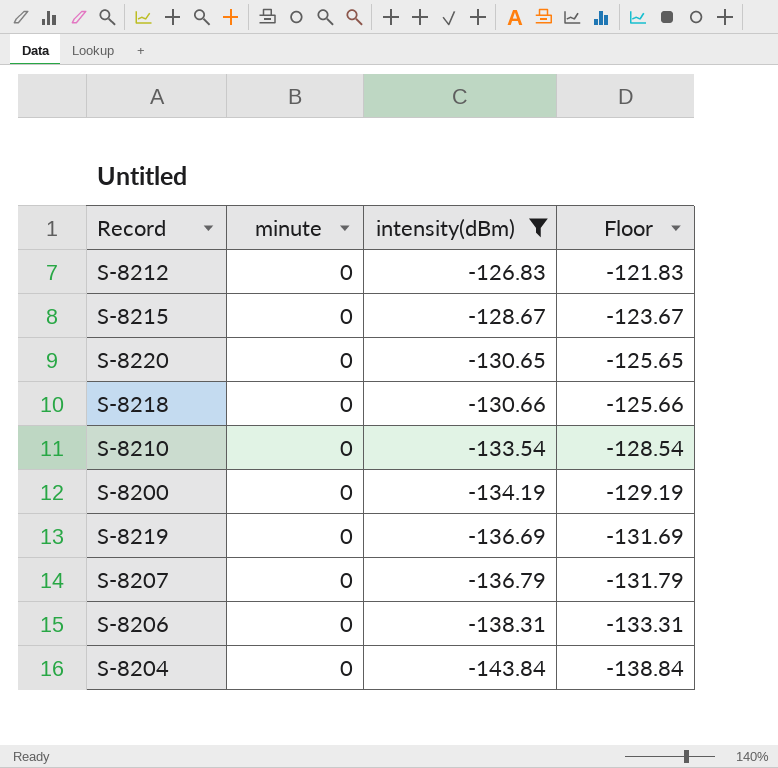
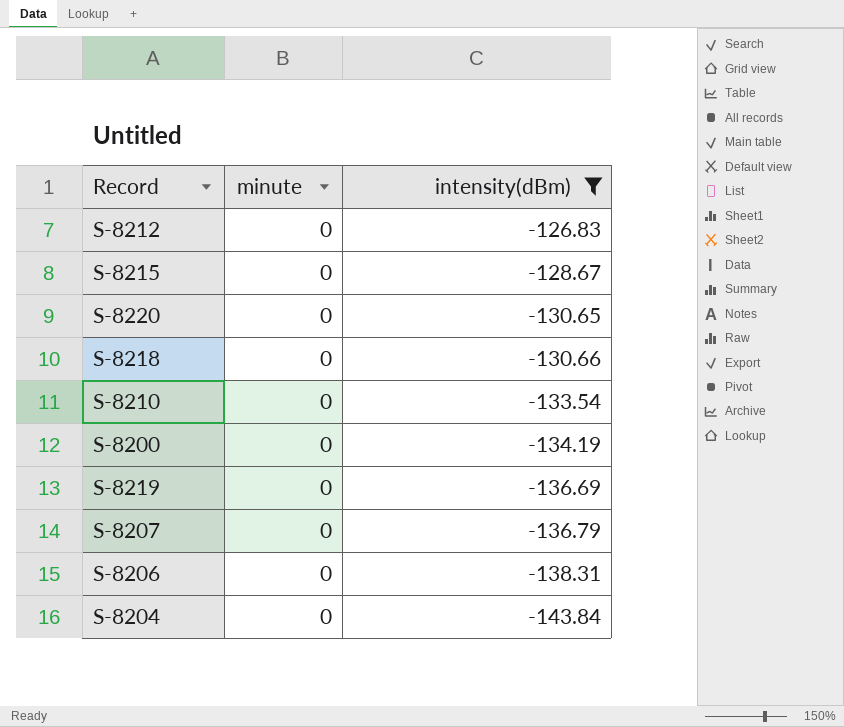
column Floor | formula: [intensity(dBm)] + 5 -> none

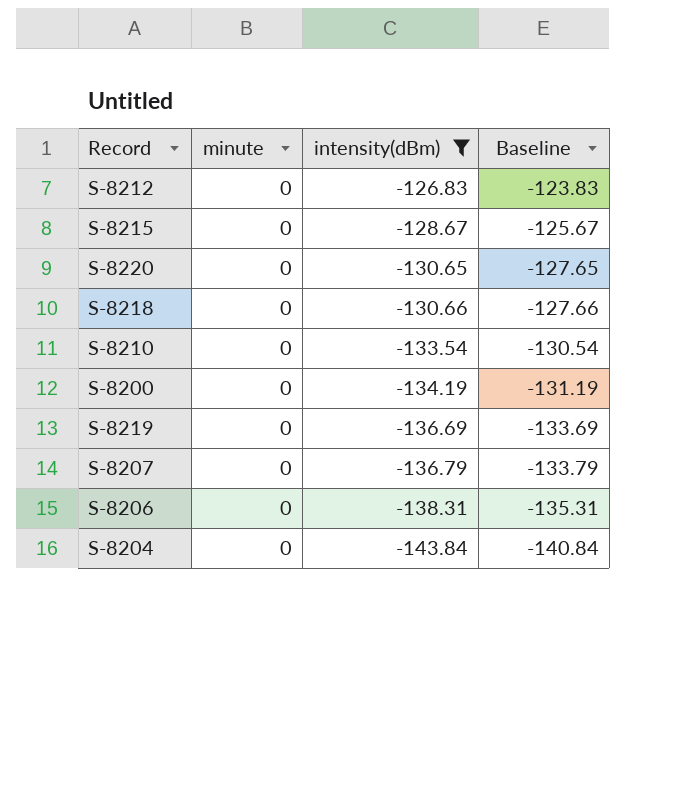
column Baseline | formula: none -> [intensity(dBm)] + 3

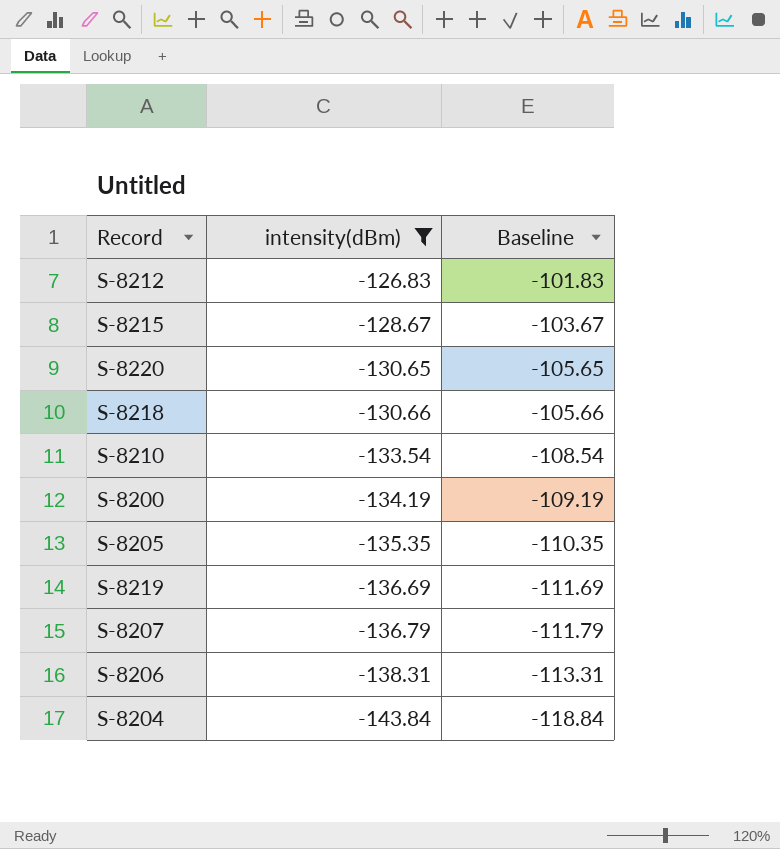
column minute | position: 2 -> none
column Baseline | formula: [intensity(dBm)] + 3 -> [intensity(dBm)] + 25
row S-8205: none -> -135.35 | -110.35

